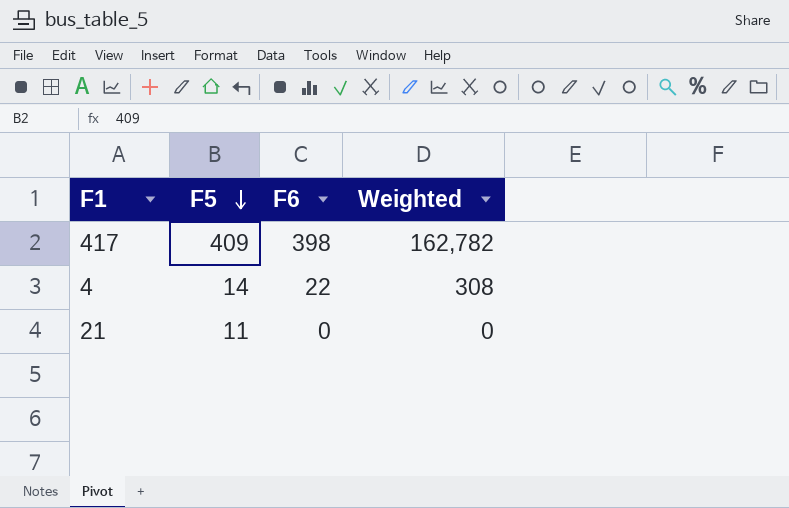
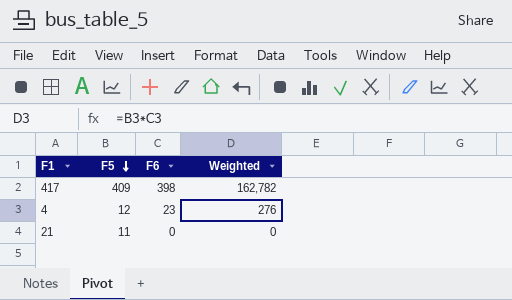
4 | F5: 14 -> 12
4 | F6: 22 -> 23
4 | Weighted: 308 -> 276

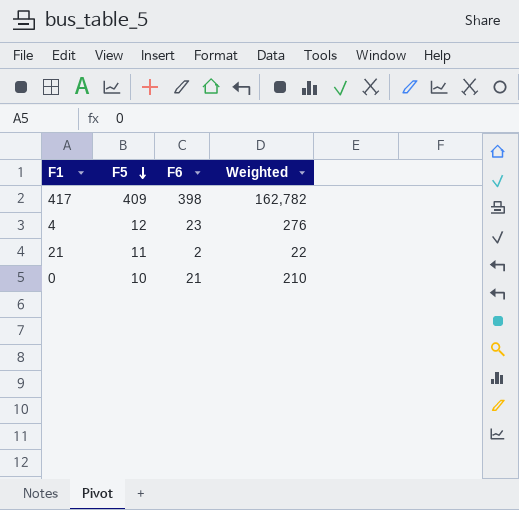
21 | F6: 0 -> 2
21 | Weighted: 0 -> 22
row 0: none -> 10 | 21 | 210

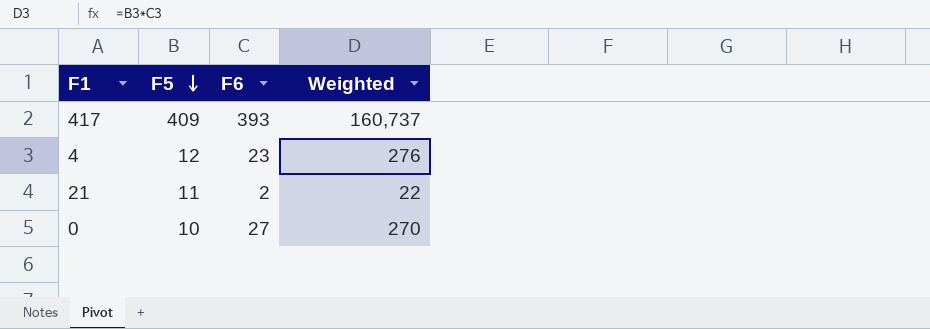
417 | F6: 398 -> 393
417 | Weighted: 162,782 -> 160,737
0 | F6: 21 -> 27
0 | Weighted: 210 -> 270

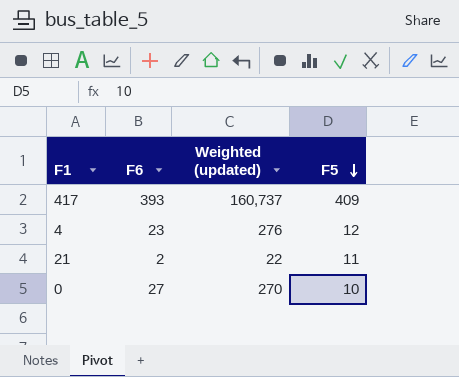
column name: Weighted -> Weighted (updated)
column F5 | position: 2 -> 4

